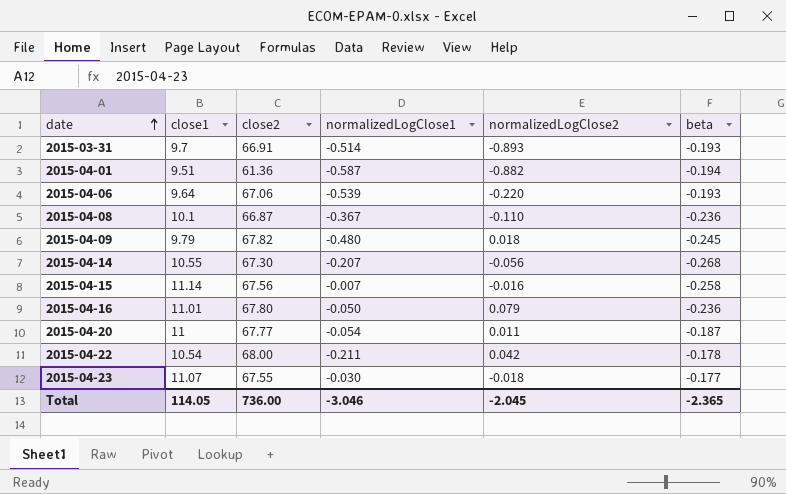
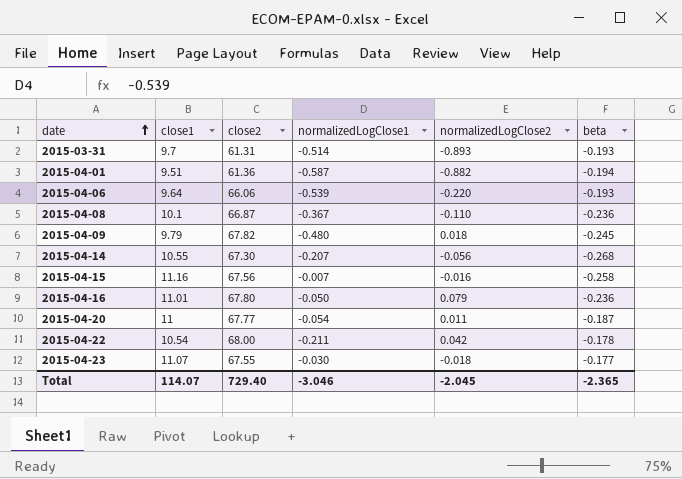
2015-03-31 | close2: 66.91 -> 61.31
2015-04-06 | close2: 67.06 -> 66.06
2015-04-15 | close1: 11.14 -> 11.16
Total | close1: 114.05 -> 114.07
Total | close2: 736.00 -> 729.40

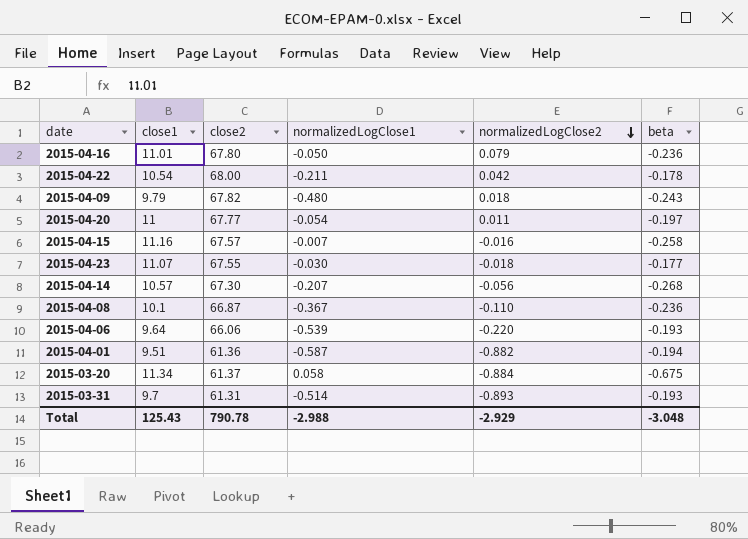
row order: date ascending -> normalizedLogClose2 descending
2015-04-09 | beta: -0.245 -> -0.243
2015-04-20 | beta: -0.187 -> -0.197
2015-04-15 | close2: 67.56 -> 67.57
2015-04-14 | close1: 10.55 -> 10.57
row 2015-03-20: none -> 11.34 | 61.37 | 0.058 | -0.884 | -0.675
Total | close1: 114.07 -> 125.43
Total | close2: 729.40 -> 790.78
Total | normalizedLogClose1: -3.046 -> -2.988
Total | normalizedLogClose2: -2.045 -> -2.929
Total | beta: -2.365 -> -3.048

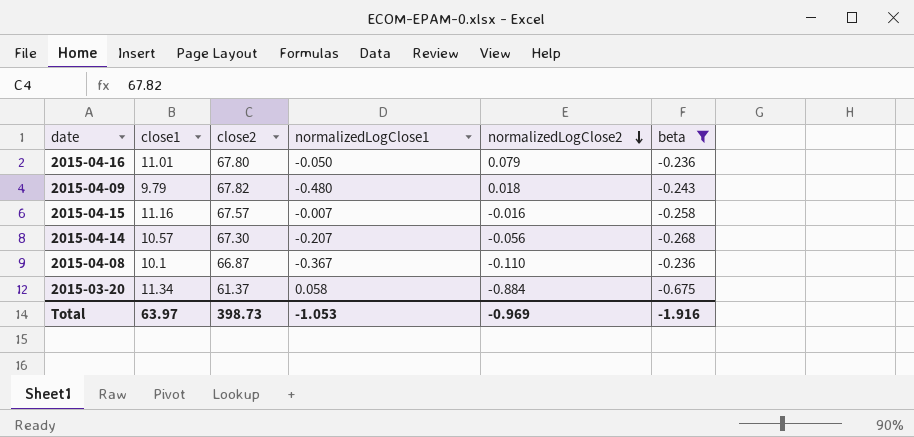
filter: none -> beta <= -0.236
Total | close1: 125.43 -> 63.97
Total | close2: 790.78 -> 398.73
Total | normalizedLogClose1: -2.988 -> -1.053
Total | normalizedLogClose2: -2.929 -> -0.969
Total | beta: -3.048 -> -1.916

